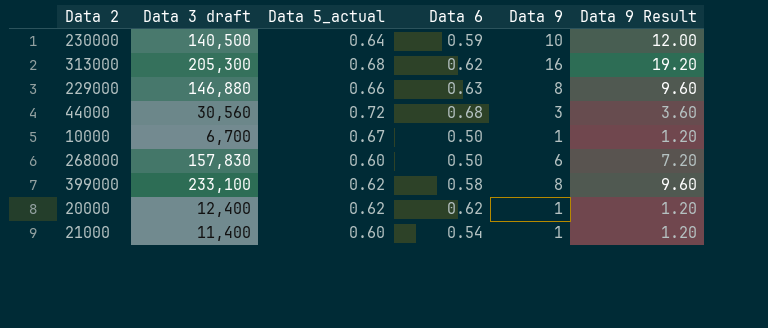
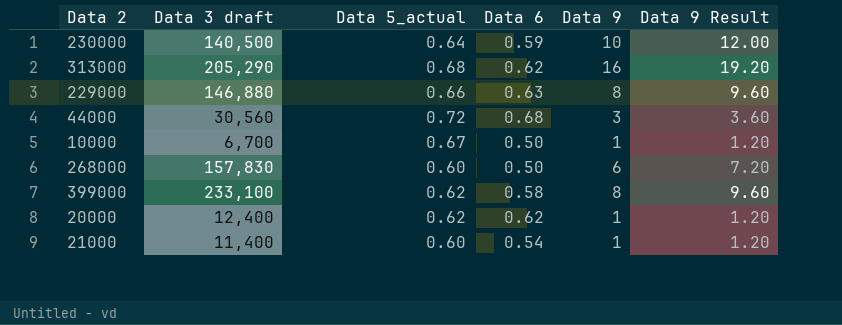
313000 | Data 3 draft: 205,300 -> 205,290

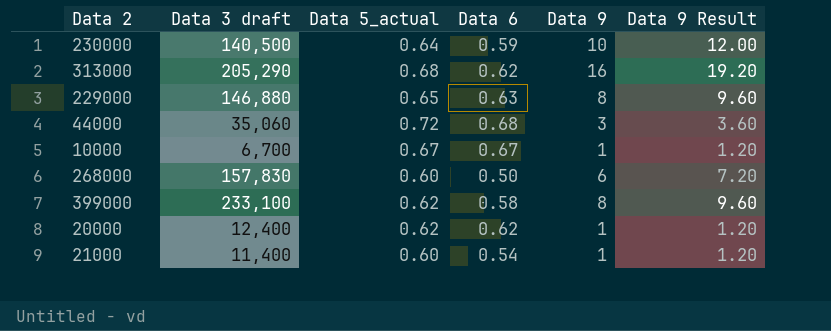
229000 | Data 5_actual: 0.66 -> 0.65
44000 | Data 3 draft: 30,560 -> 35,060
10000 | Data 6: 0.50 -> 0.67

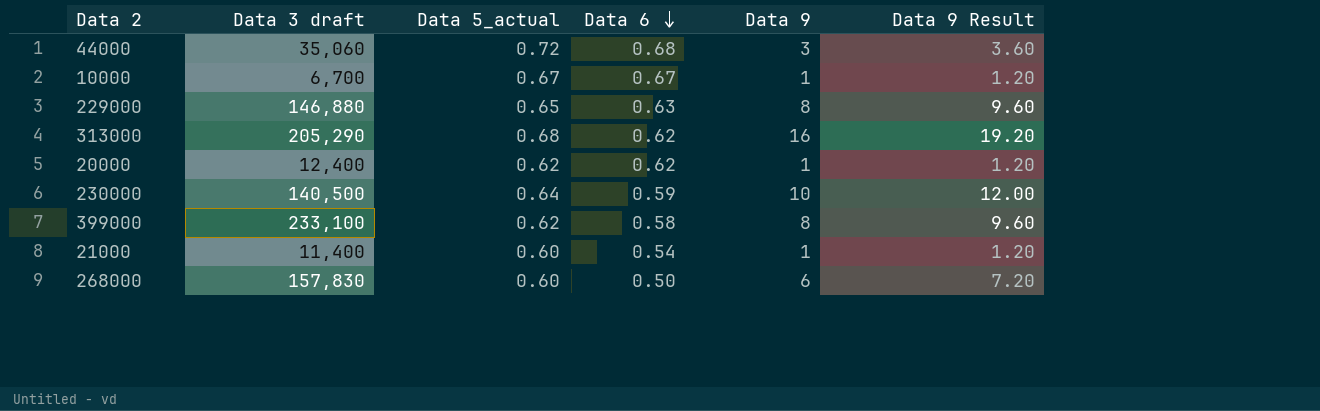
row order: none -> Data 6 descending

